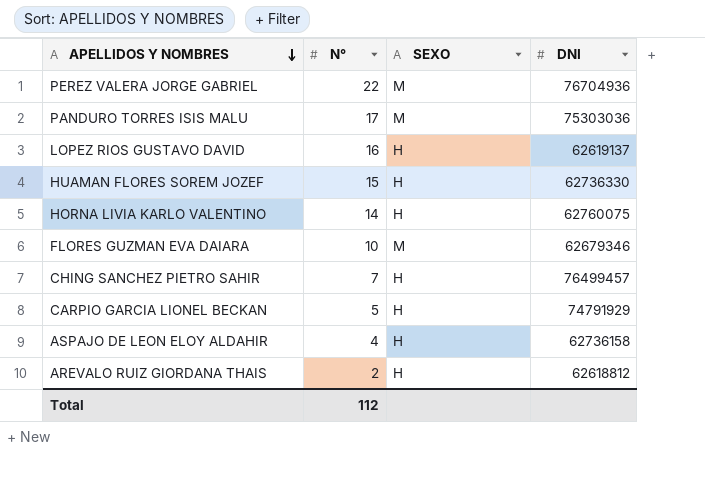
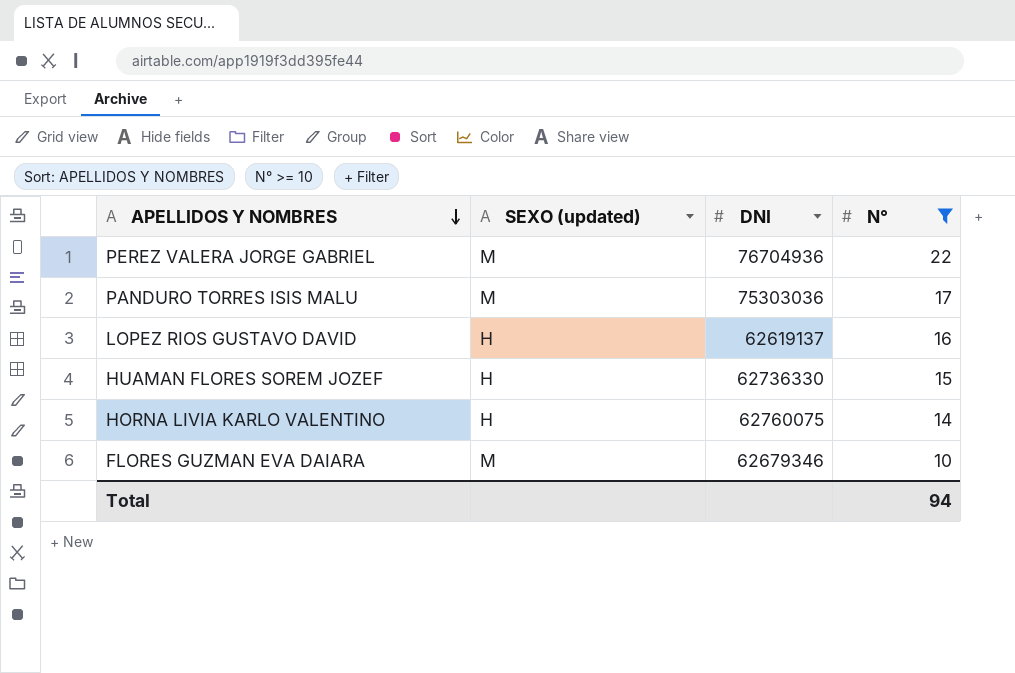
filter: none -> N° >= 10
column name: SEXO -> SEXO (updated)
column N° | position: 2 -> 4
Total | N°: 112 -> 94

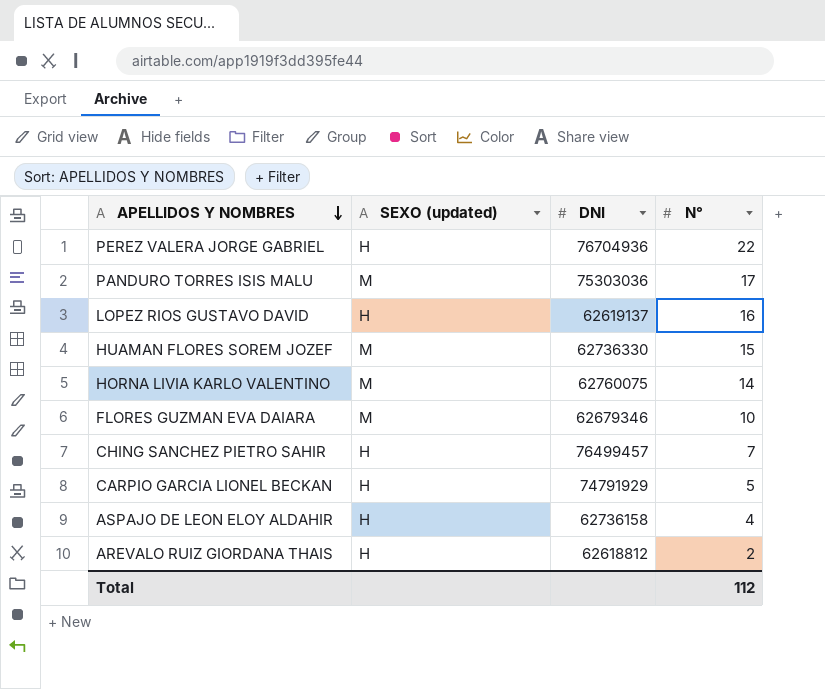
filter: N° >= 10 -> none
PEREZ VALERA JORGE GABRIEL | SEXO (updated): M -> H
HUAMAN FLORES SOREM JOZEF | SEXO (updated): H -> M
HORNA LIVIA KARLO VALENTINO | SEXO (updated): H -> M
Total | N°: 94 -> 112

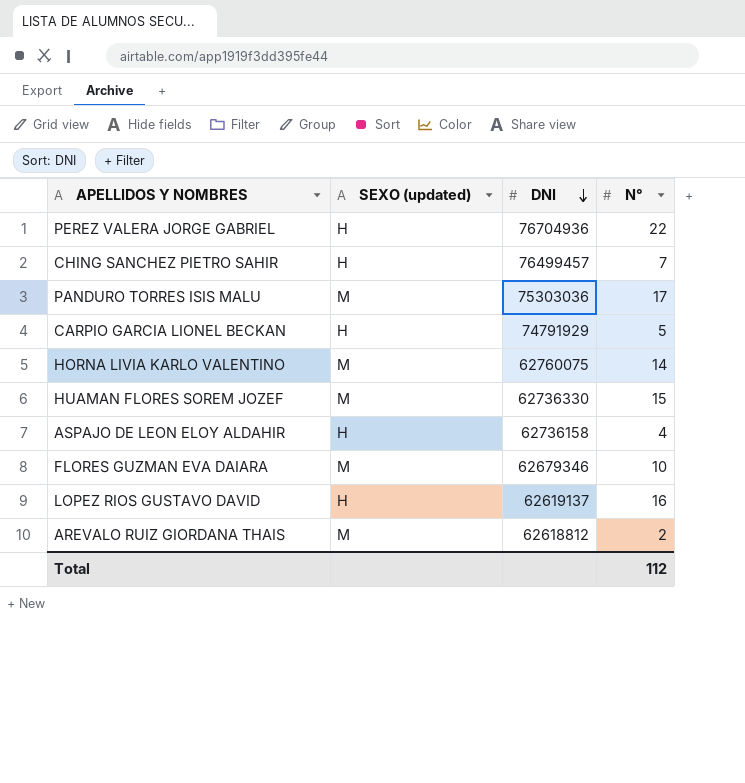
row order: APELLIDOS Y NOMBRES descending -> DNI descending
AREVALO RUIZ GIORDANA THAIS | SEXO (updated): H -> M

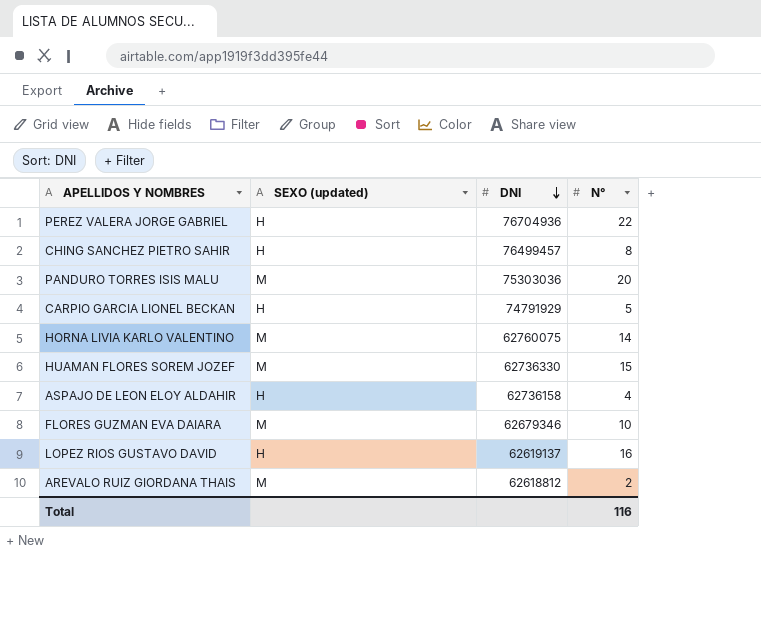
CHING SANCHEZ PIETRO SAHIR | N°: 7 -> 8
PANDURO TORRES ISIS MALU | N°: 17 -> 20
Total | N°: 112 -> 116

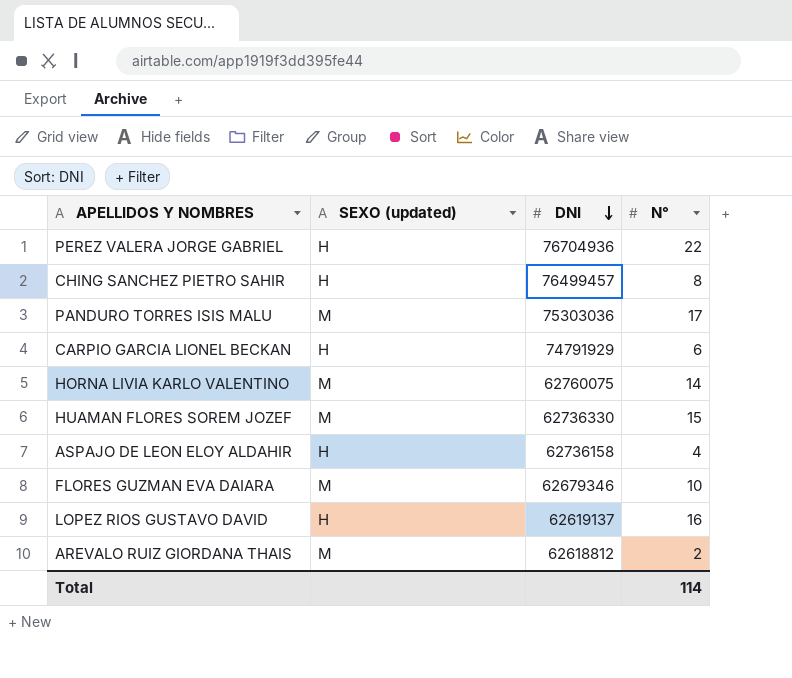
PANDURO TORRES ISIS MALU | N°: 20 -> 17
CARPIO GARCIA LIONEL BECKAN | N°: 5 -> 6
Total | N°: 116 -> 114

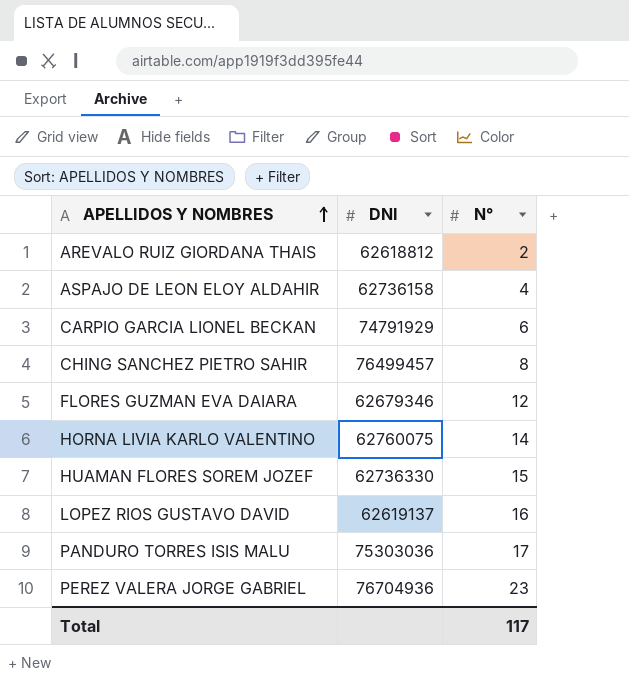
row order: DNI descending -> APELLIDOS Y NOMBRES ascending
column SEXO (updated) | position: 2 -> none
FLORES GUZMAN EVA DAIARA | N°: 10 -> 12
PEREZ VALERA JORGE GABRIEL | N°: 22 -> 23
Total | N°: 114 -> 117

